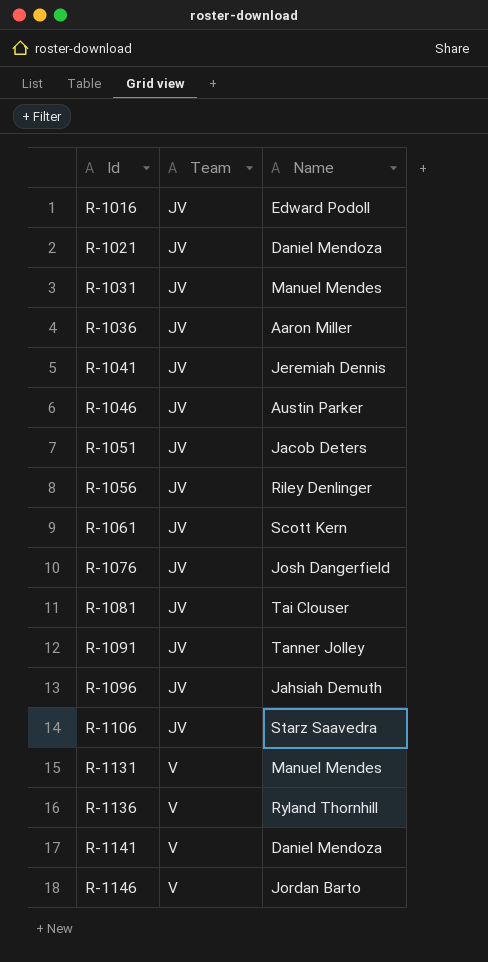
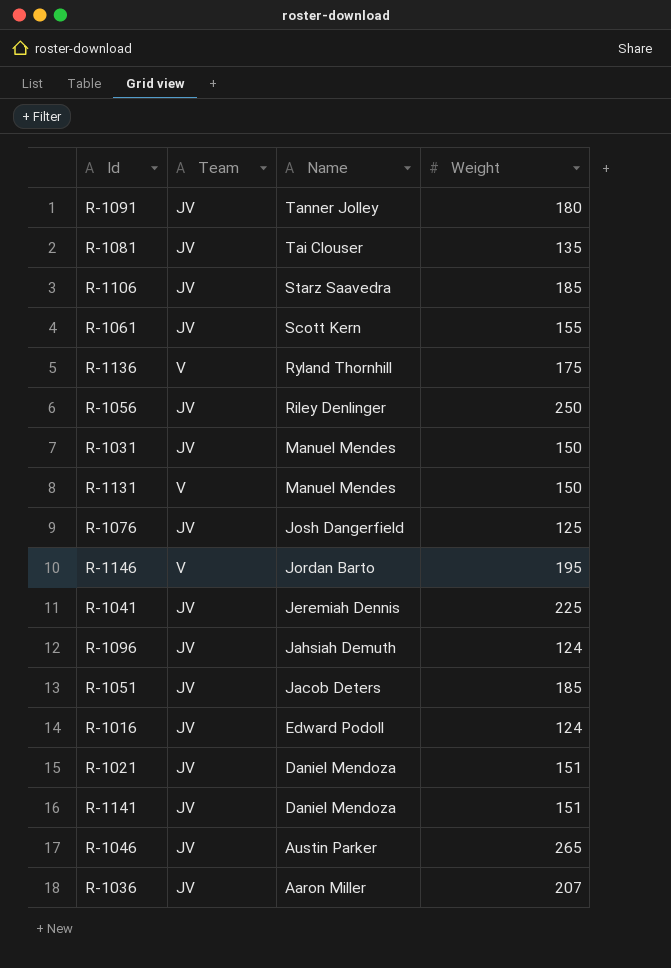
row order: Id ascending -> Name descending
column Weight | position: none -> 4
R-1141 | Team: V -> JV

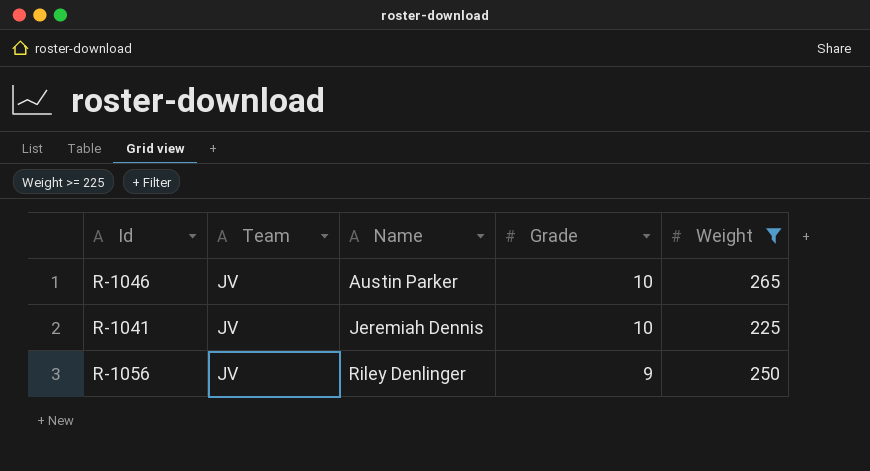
filter: none -> Weight >= 225
row order: Name descending -> Name ascending
column Grade | position: none -> 4

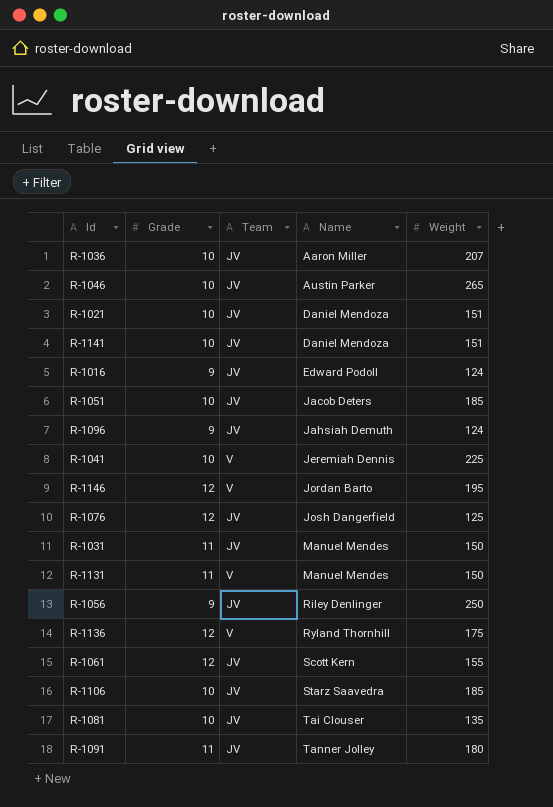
filter: Weight >= 225 -> none
column Grade | position: 4 -> 2
R-1041 | Team: JV -> V

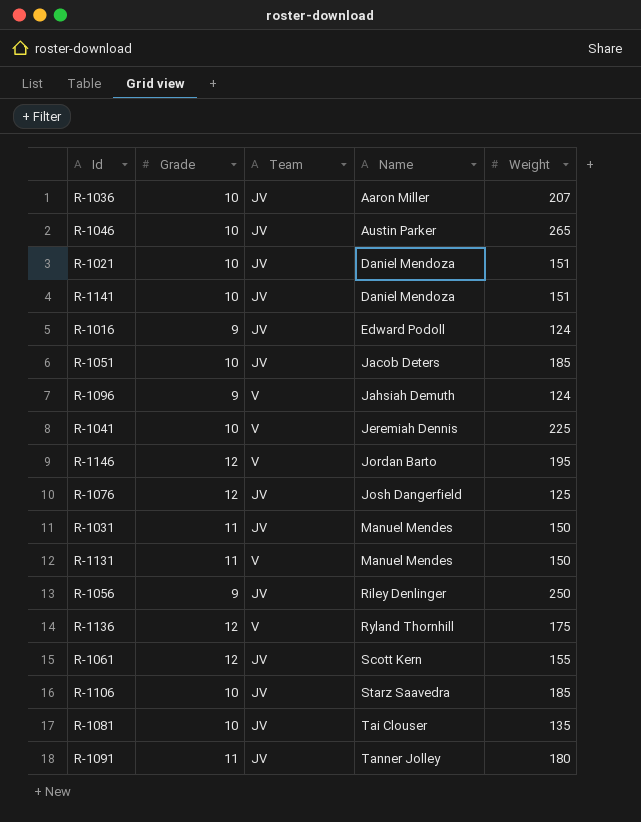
R-1096 | Team: JV -> V

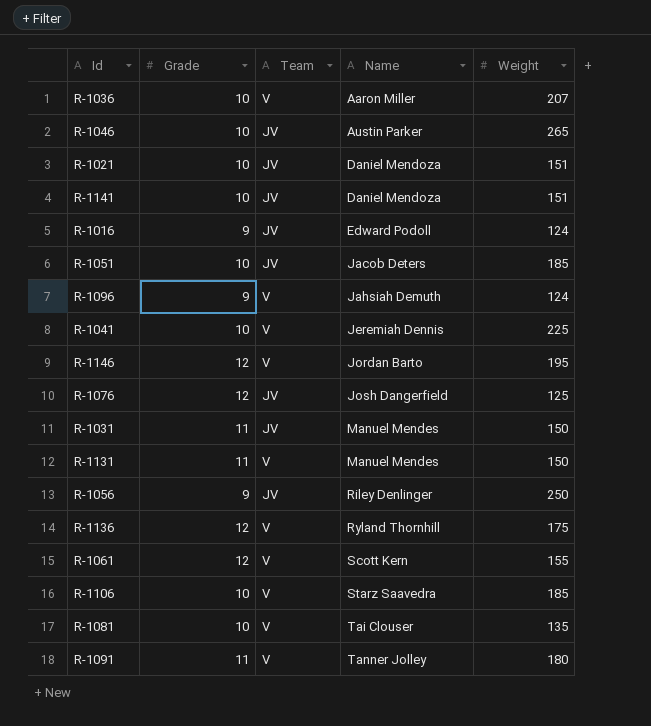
R-1036 | Team: JV -> V
R-1061 | Team: JV -> V
R-1106 | Team: JV -> V
R-1081 | Team: JV -> V
R-1091 | Team: JV -> V

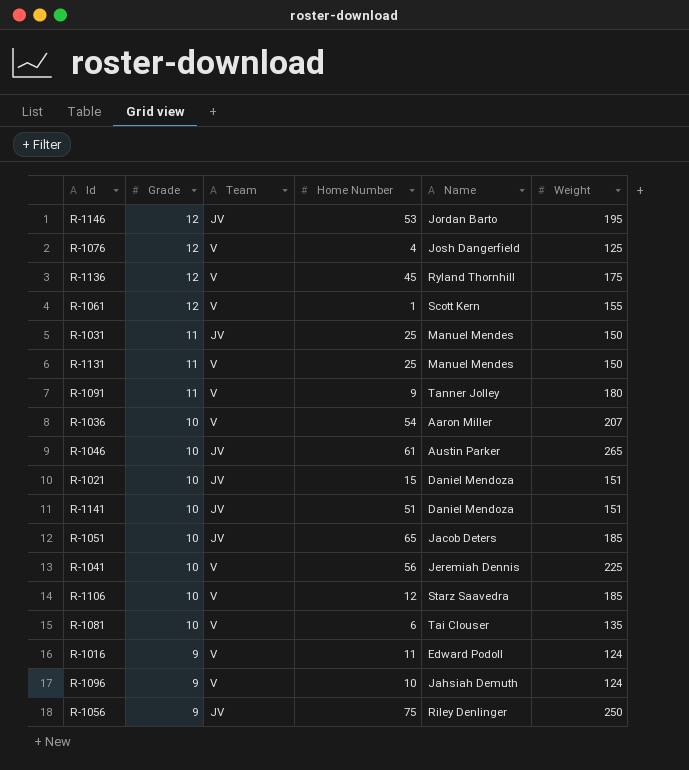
row order: Name ascending -> Grade descending
column Home Number | position: none -> 4
R-1146 | Team: V -> JV
R-1076 | Team: JV -> V
R-1016 | Team: JV -> V

